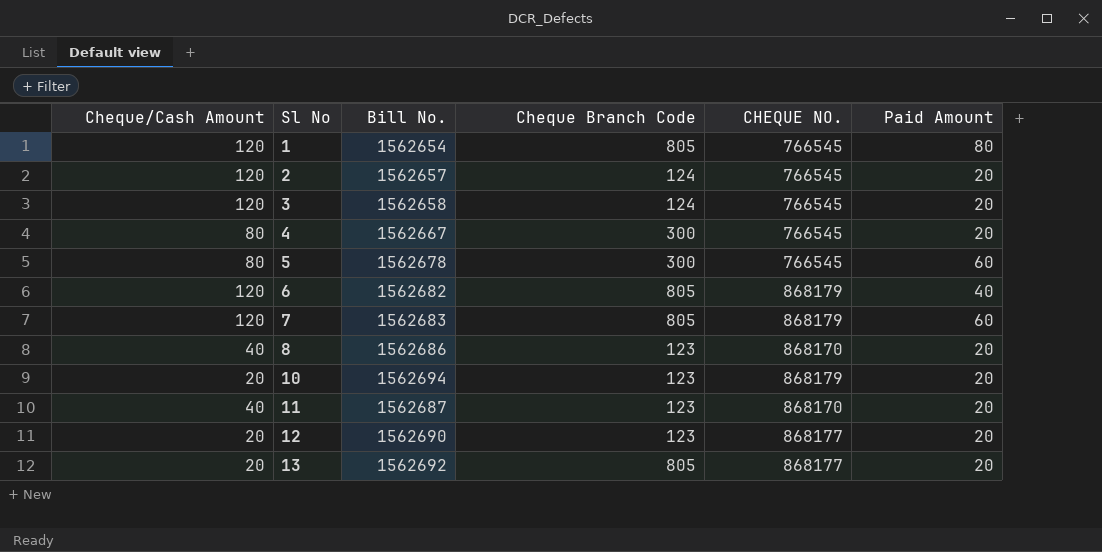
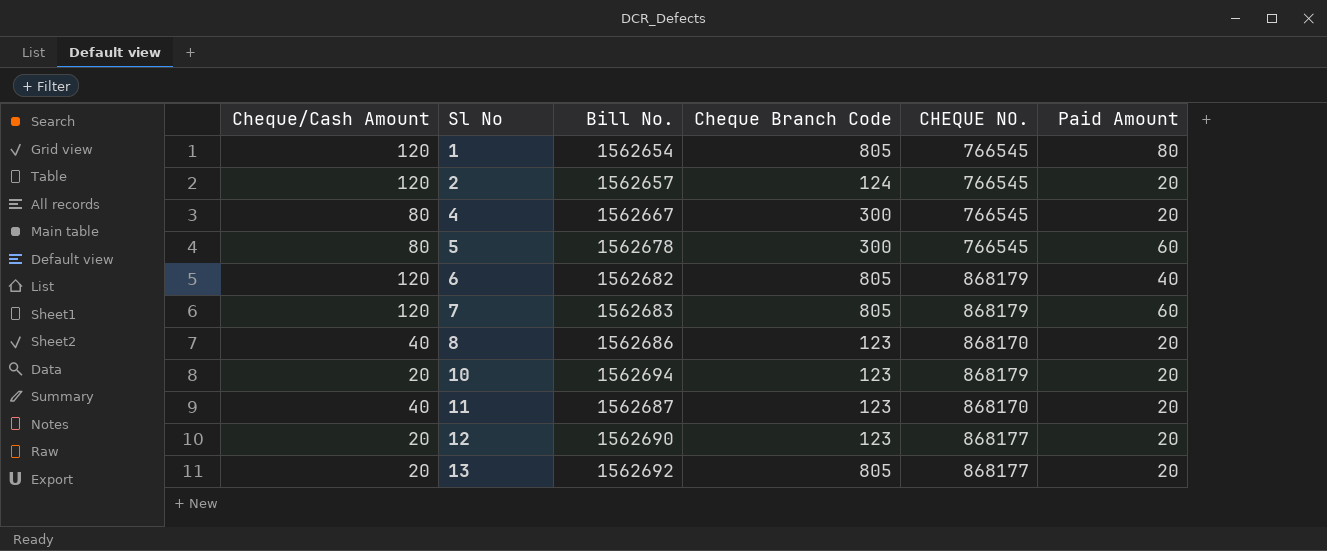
row 3: 120 | 1562658 | 124 | 766545 | 20 -> none

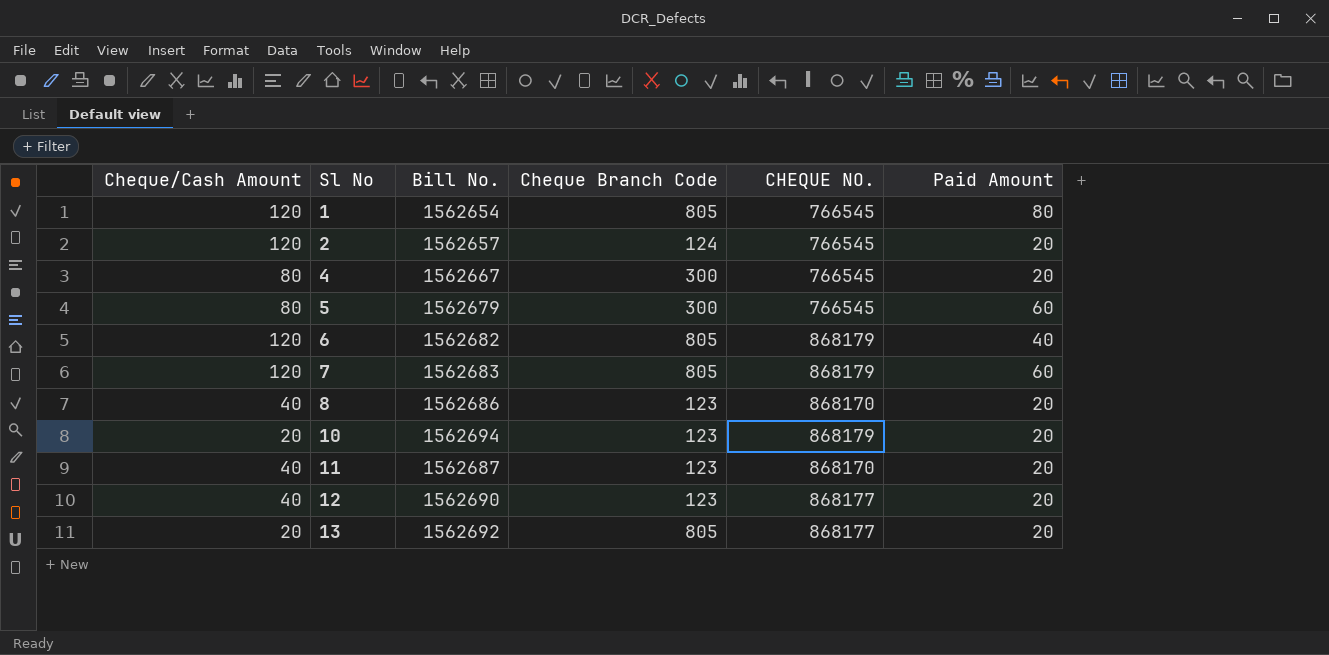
5 | Bill No.: 1562678 -> 1562679
12 | Cheque/Cash Amount: 20 -> 40

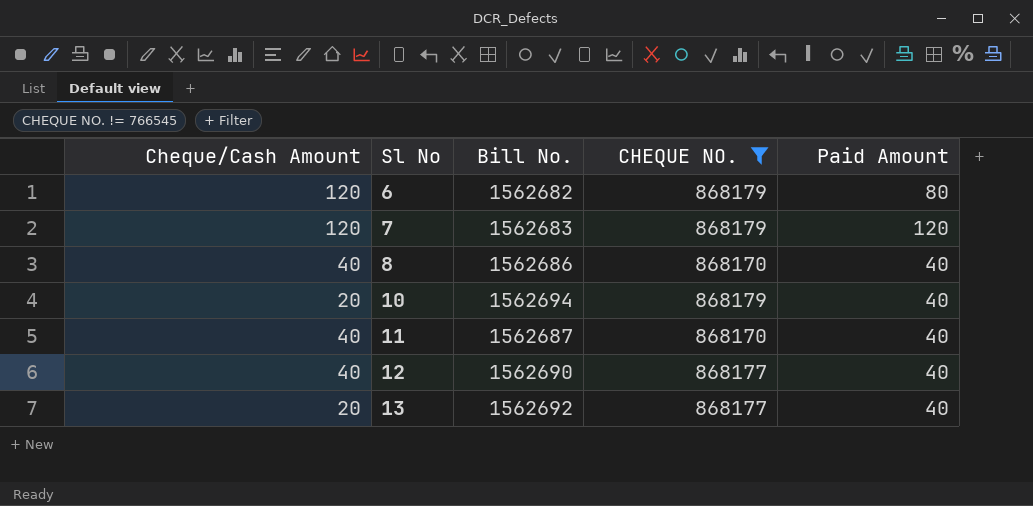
filter: none -> CHEQUE NO. != 766545
column Cheque Branch Code | position: 4 -> none
6 | Paid Amount: 40 -> 80
7 | Paid Amount: 60 -> 120
8 | Paid Amount: 20 -> 40
10 | Paid Amount: 20 -> 40
11 | Paid Amount: 20 -> 40
12 | Paid Amount: 20 -> 40
13 | Paid Amount: 20 -> 40

